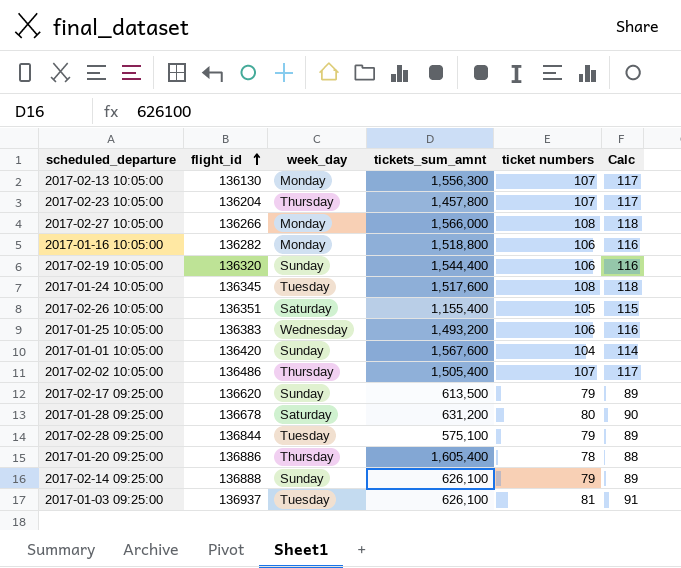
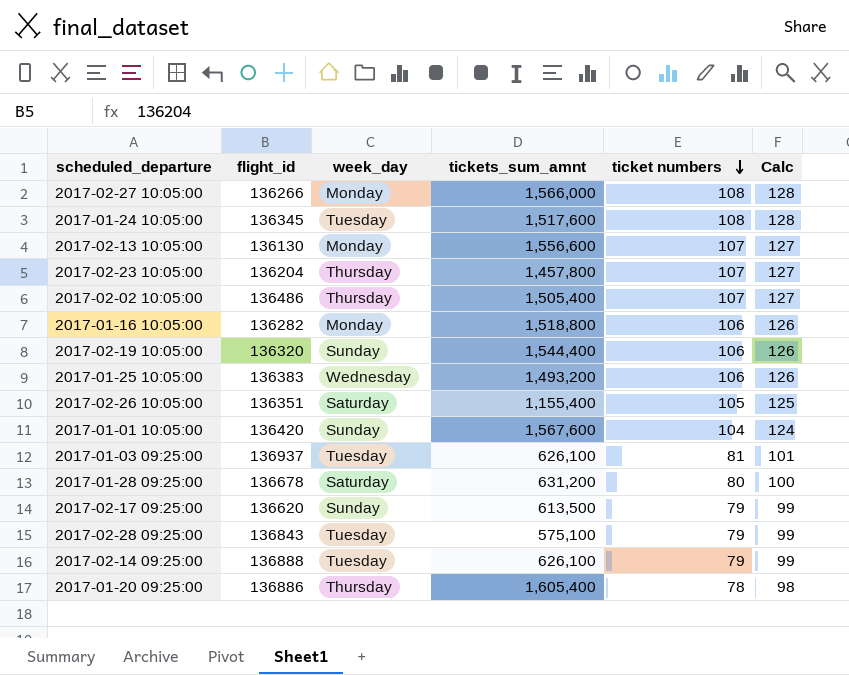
row order: flight_id ascending -> ticket numbers descending
column Calc | formula: [ticket numbers] + 10 -> [ticket numbers] + 20
2017-02-13 10:05:00 | tickets_sum_amnt: 1,556,300 -> 1,556,600
2017-02-28 09:25:00 | flight_id: 136844 -> 136843
2017-02-14 09:25:00 | week_day: Sunday -> Tuesday

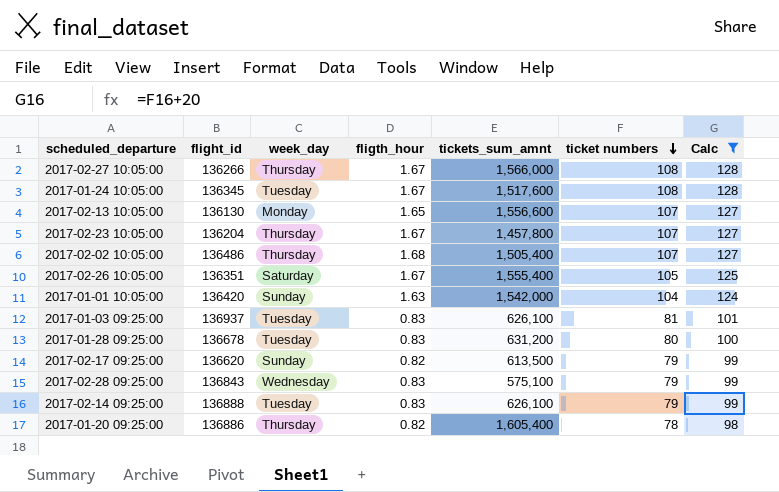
filter: none -> Calc != 126
column fligth_hour | position: none -> 4
2017-02-27 10:05:00 | week_day: Monday -> Thursday
2017-02-26 10:05:00 | tickets_sum_amnt: 1,155,400 -> 1,555,400
2017-01-01 10:05:00 | tickets_sum_amnt: 1,567,600 -> 1,542,000
2017-01-28 09:25:00 | week_day: Saturday -> Tuesday
2017-02-28 09:25:00 | week_day: Tuesday -> Wednesday

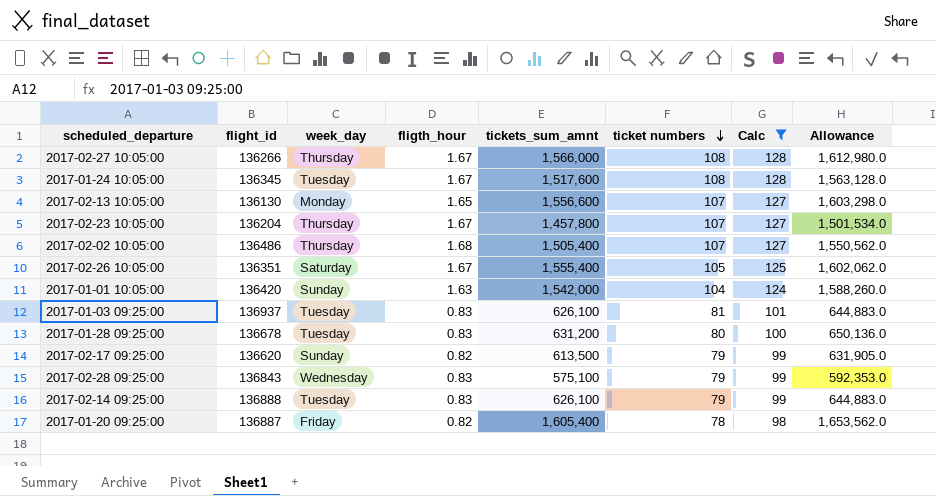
column Allowance | formula: none -> [tickets_sum_amnt] * 1.03
2017-01-20 09:25:00 | flight_id: 136886 -> 136887
2017-01-20 09:25:00 | week_day: Thursday -> Friday

